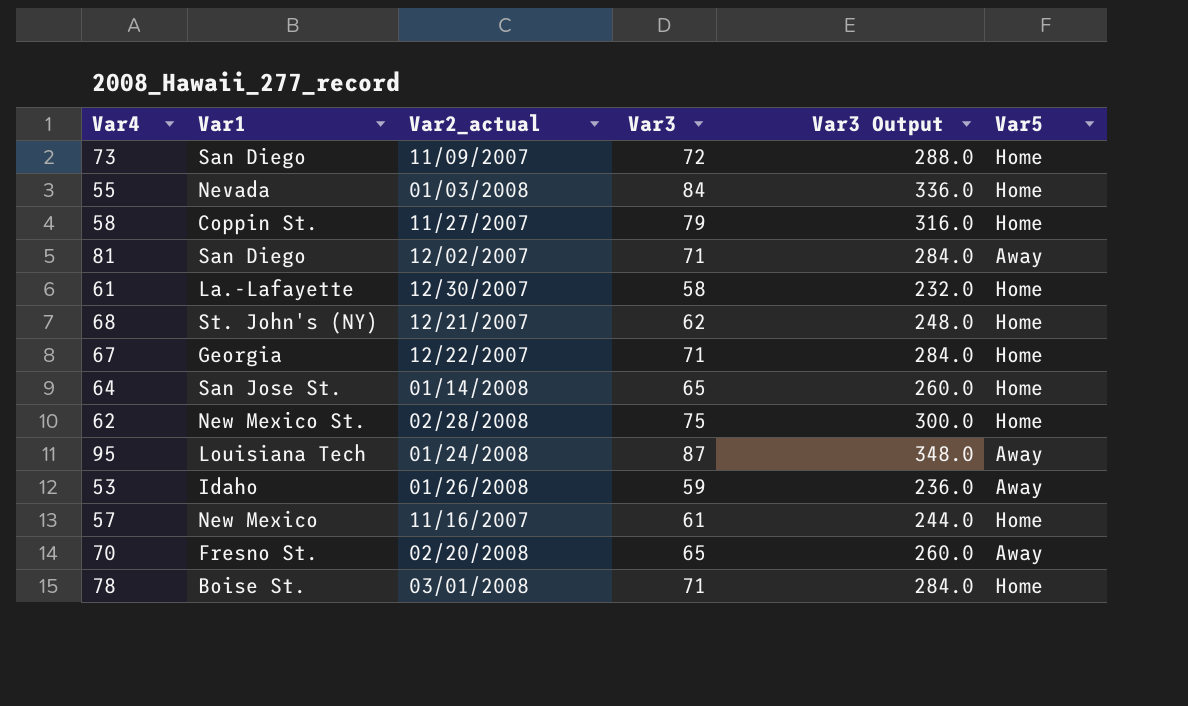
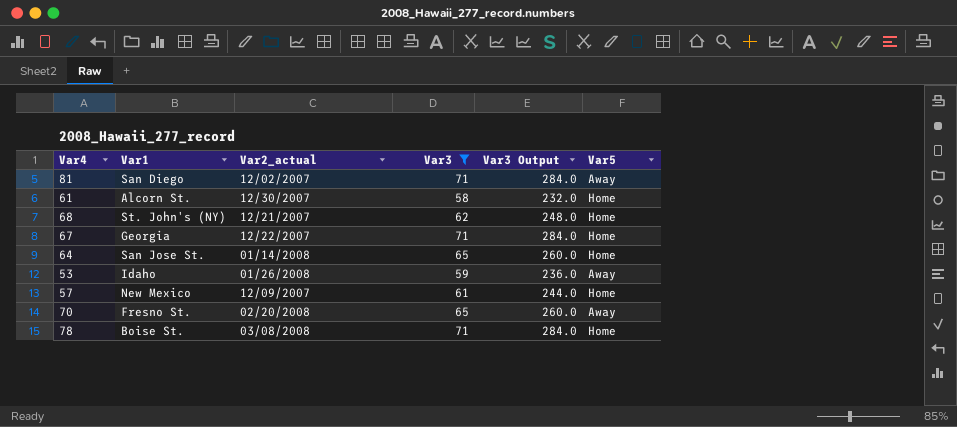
filter: none -> Var3 <= 71
61 | Var1: La.-Lafayette -> Alcorn St.
57 | Var2_actual: 11/16/2007 -> 12/09/2007
78 | Var2_actual: 03/01/2008 -> 03/08/2008

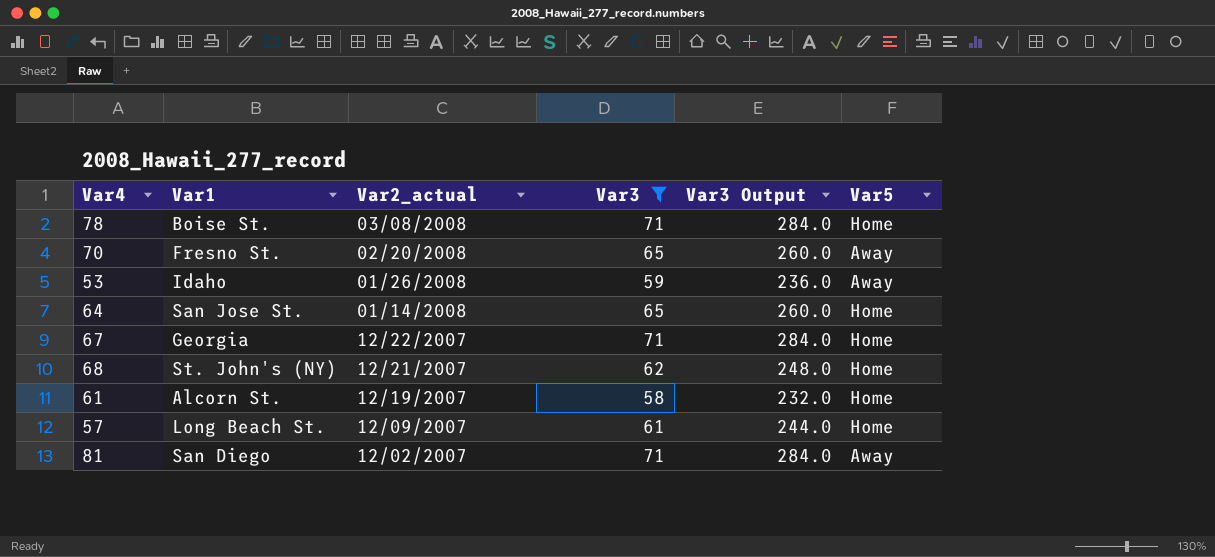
row order: none -> Var2_actual descending
61 | Var2_actual: 12/30/2007 -> 12/19/2007
57 | Var1: New Mexico -> Long Beach St.

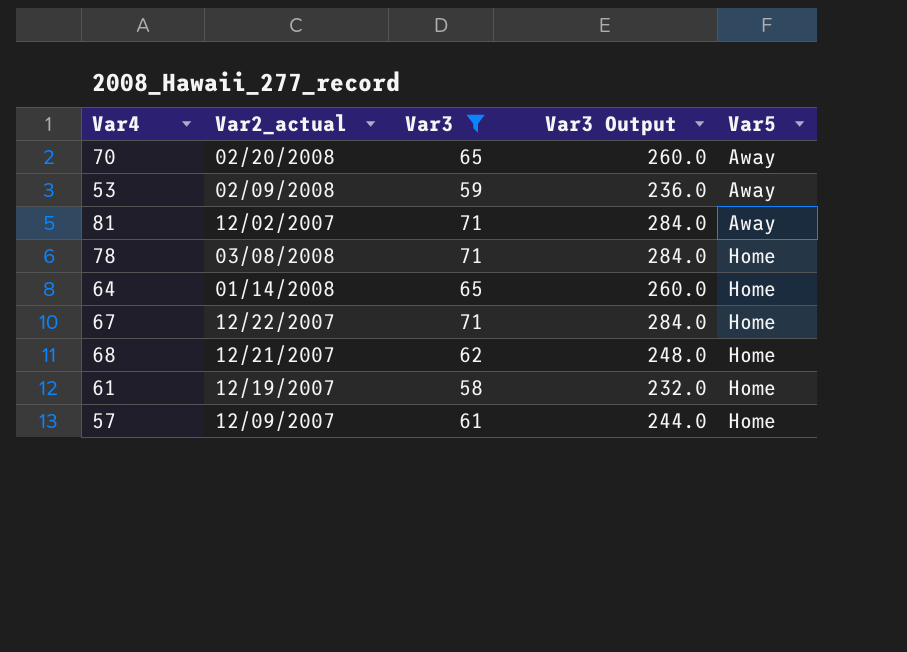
row order: Var2_actual descending -> Var5 ascending
column Var1 | position: 2 -> none
53 | Var2_actual: 01/26/2008 -> 02/09/2008

